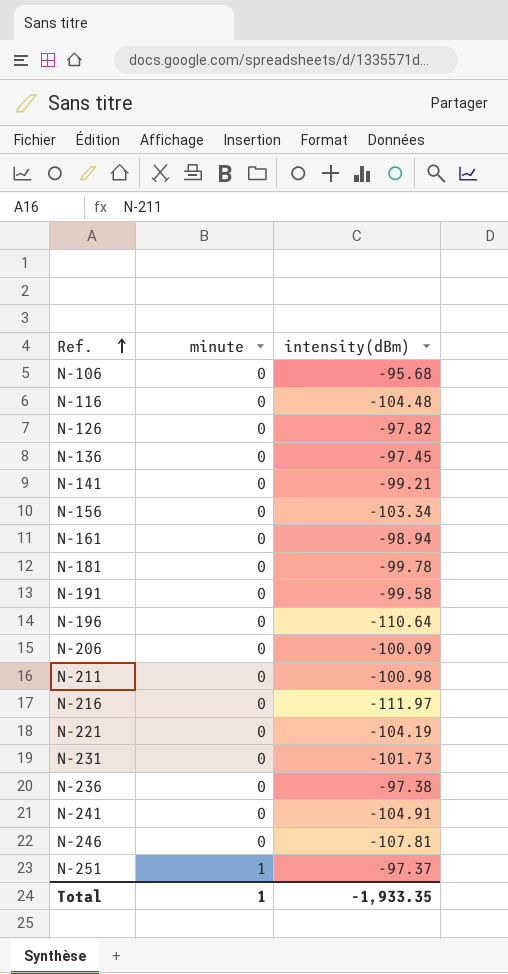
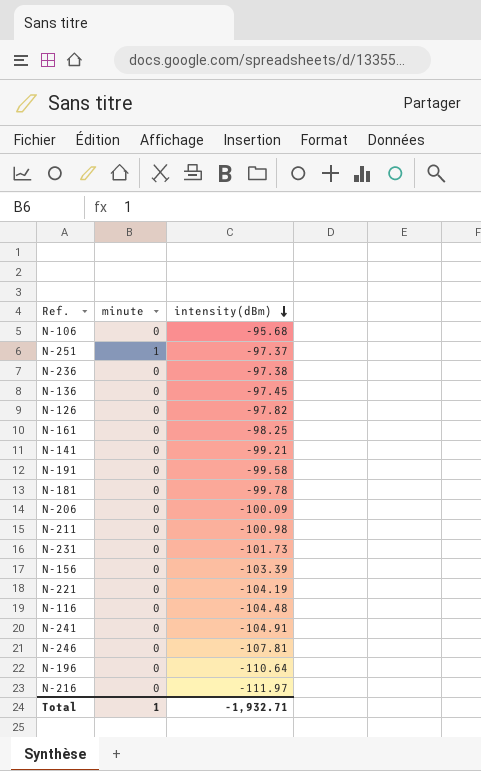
row order: Ref. ascending -> intensity(dBm) descending
N-161 | intensity(dBm): -98.94 -> -98.25
N-156 | intensity(dBm): -103.34 -> -103.39
Total | intensity(dBm): -1,933.35 -> -1,932.71

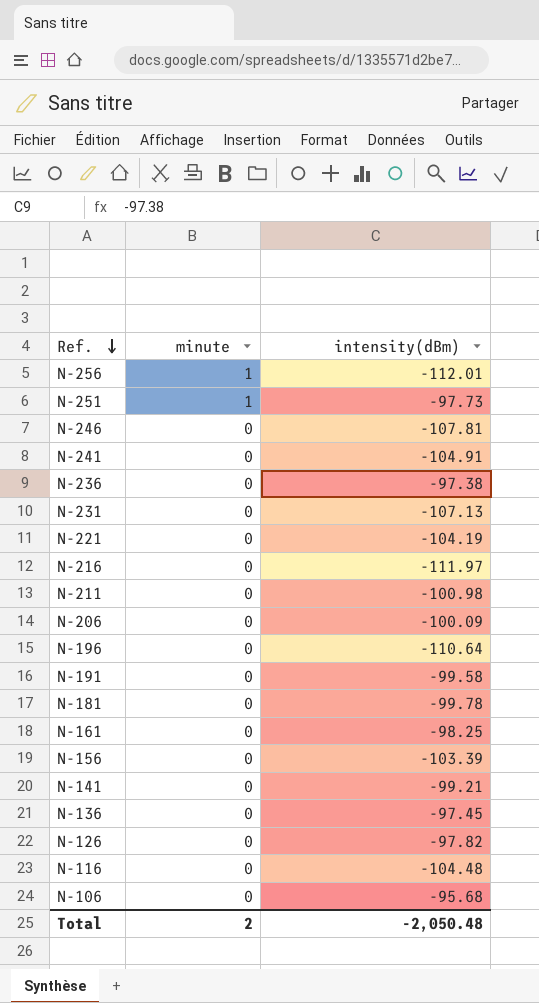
row order: intensity(dBm) descending -> Ref. descending
row N-256: none -> 1 | -112.01
N-251 | intensity(dBm): -97.37 -> -97.73
N-231 | intensity(dBm): -101.73 -> -107.13
Total | minute: 1 -> 2
Total | intensity(dBm): -1,932.71 -> -2,050.48

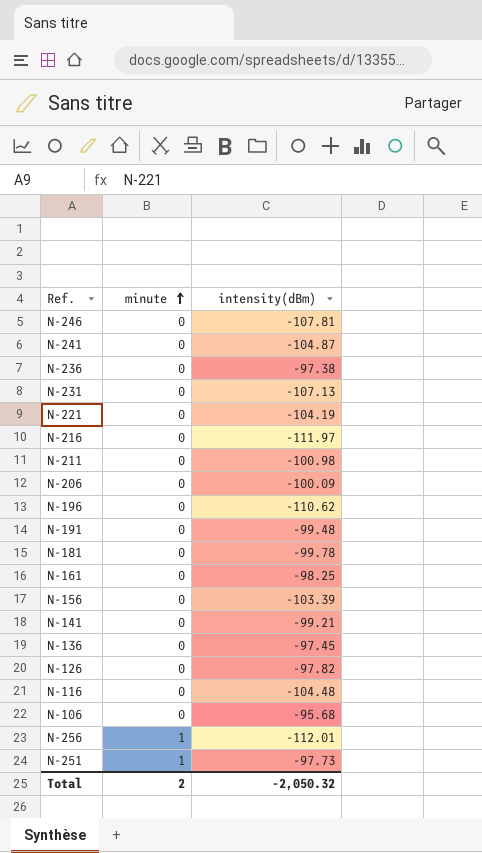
row order: Ref. descending -> minute ascending
N-241 | intensity(dBm): -104.91 -> -104.87
N-196 | intensity(dBm): -110.64 -> -110.62
N-191 | intensity(dBm): -99.58 -> -99.48
Total | intensity(dBm): -2,050.48 -> -2,050.32

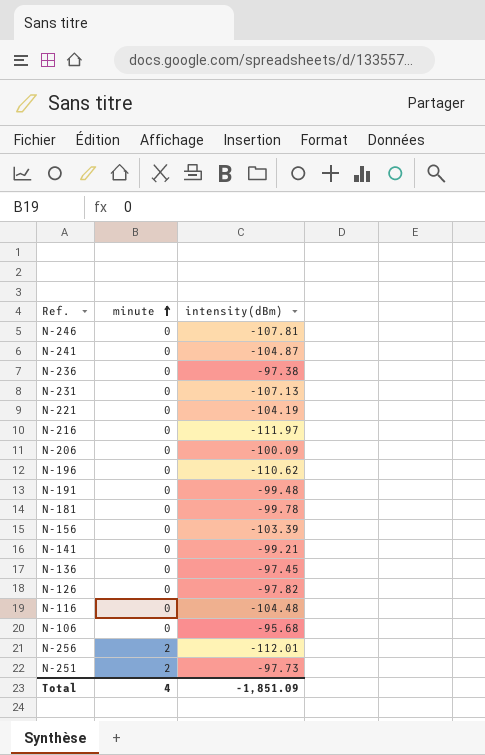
row N-211: 0 | -100.98 -> none
row N-161: 0 | -98.25 -> none
N-256 | minute: 1 -> 2
N-251 | minute: 1 -> 2
Total | minute: 2 -> 4
Total | intensity(dBm): -2,050.32 -> -1,851.09

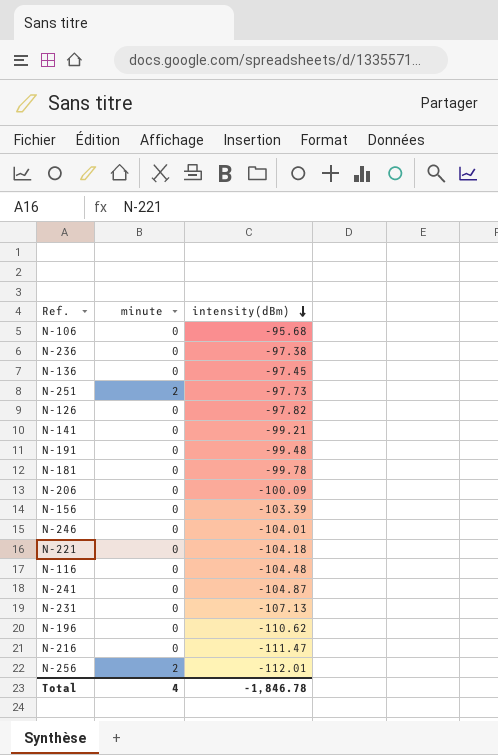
row order: minute ascending -> intensity(dBm) descending
N-246 | intensity(dBm): -107.81 -> -104.01
N-221 | intensity(dBm): -104.19 -> -104.18
N-216 | intensity(dBm): -111.97 -> -111.47
Total | intensity(dBm): -1,851.09 -> -1,846.78

